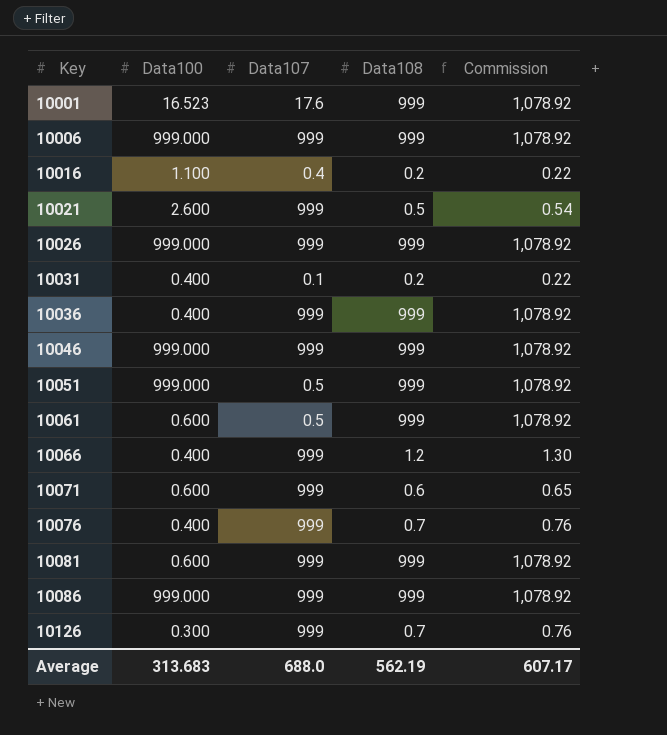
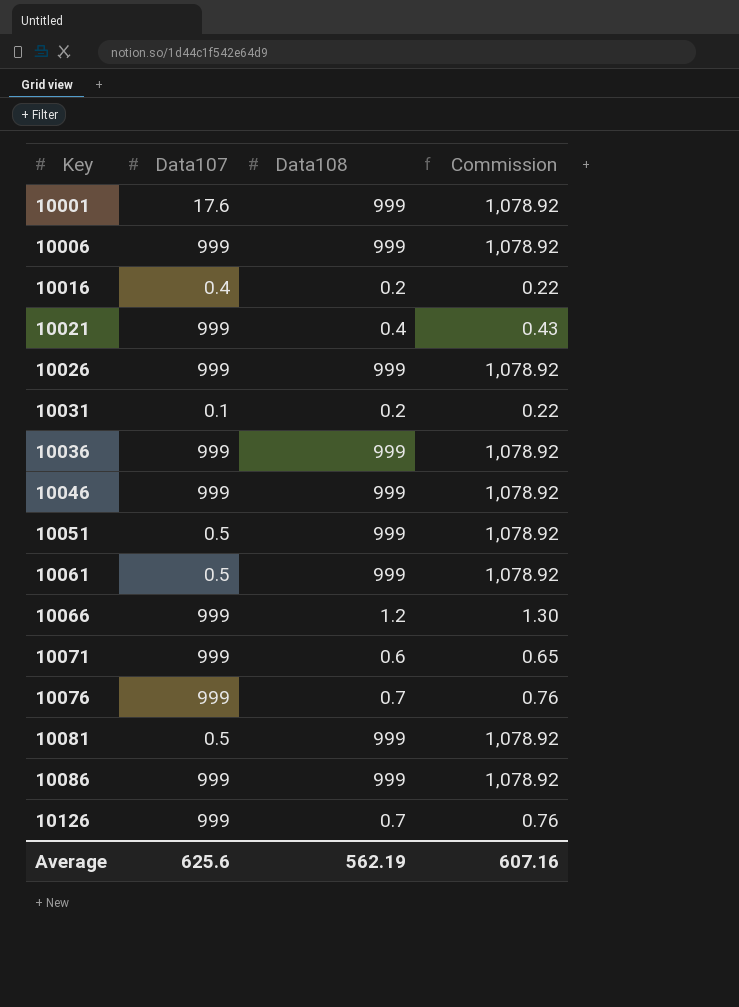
column Data100 | position: 2 -> none
10021 | Data108: 0.5 -> 0.4
10021 | Commission: 0.54 -> 0.43
10081 | Data107: 999 -> 0.5
Average | Data107: 688.0 -> 625.6
Average | Commission: 607.17 -> 607.16

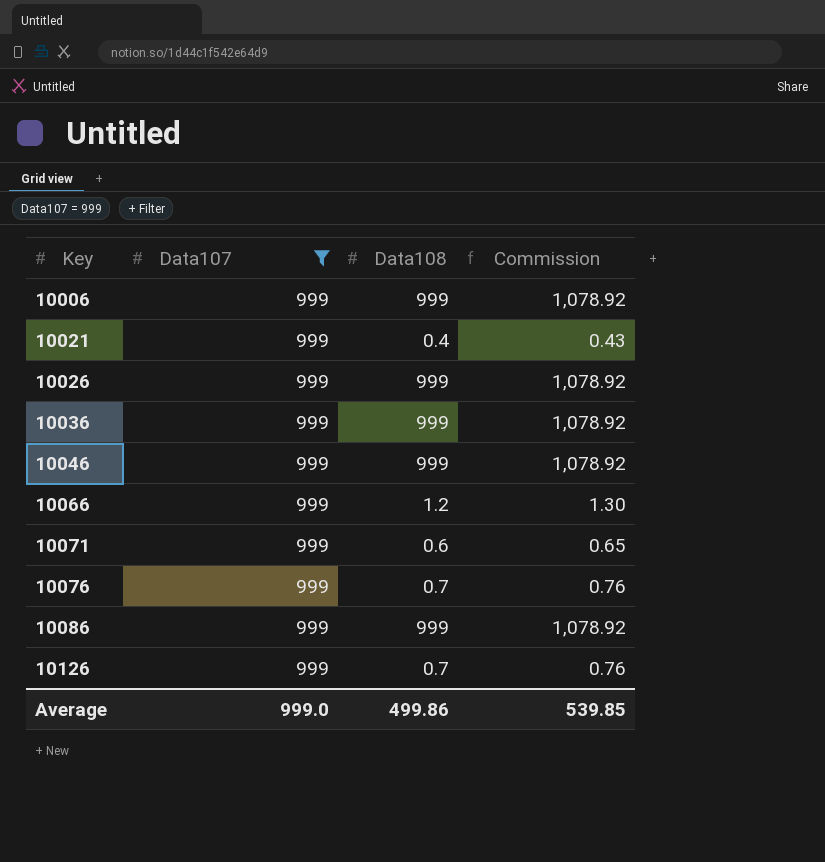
filter: none -> Data107 = 999
Average | Data107: 625.6 -> 999.0
Average | Data108: 562.19 -> 499.86
Average | Commission: 607.16 -> 539.85

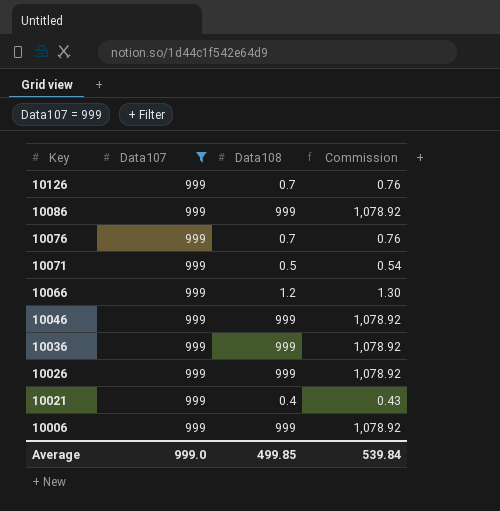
row order: Key ascending -> Key descending
10071 | Data108: 0.6 -> 0.5
10071 | Commission: 0.65 -> 0.54
Average | Data108: 499.86 -> 499.85
Average | Commission: 539.85 -> 539.84

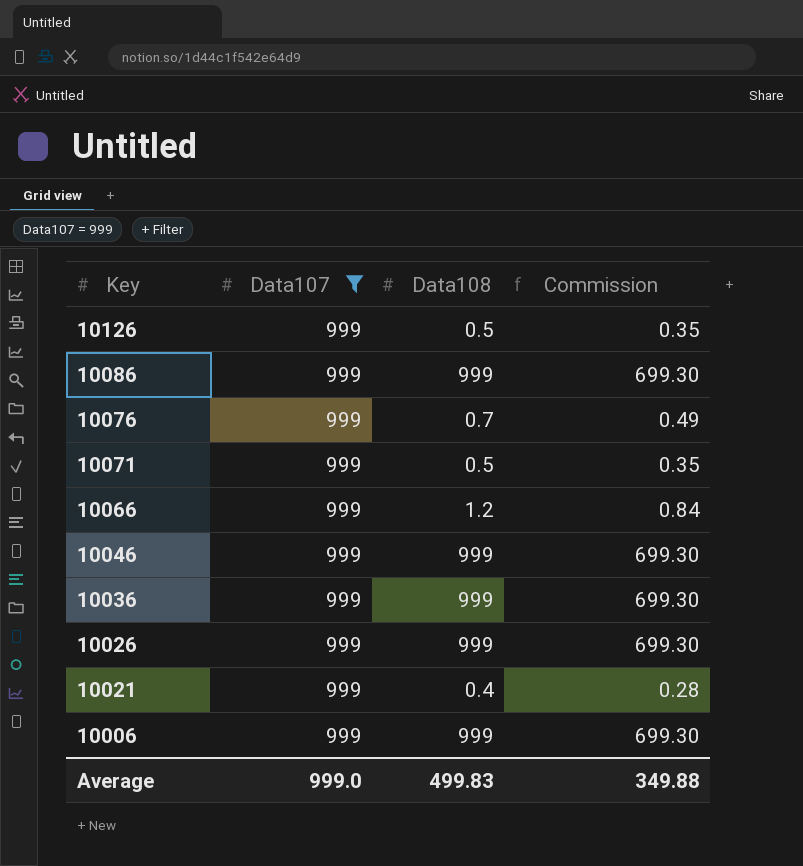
column Commission | formula: [Data108] * 1.08 -> [Data108] * 0.7
10126 | Data108: 0.7 -> 0.5
Average | Data108: 499.85 -> 499.83
Average | Commission: 539.84 -> 349.88

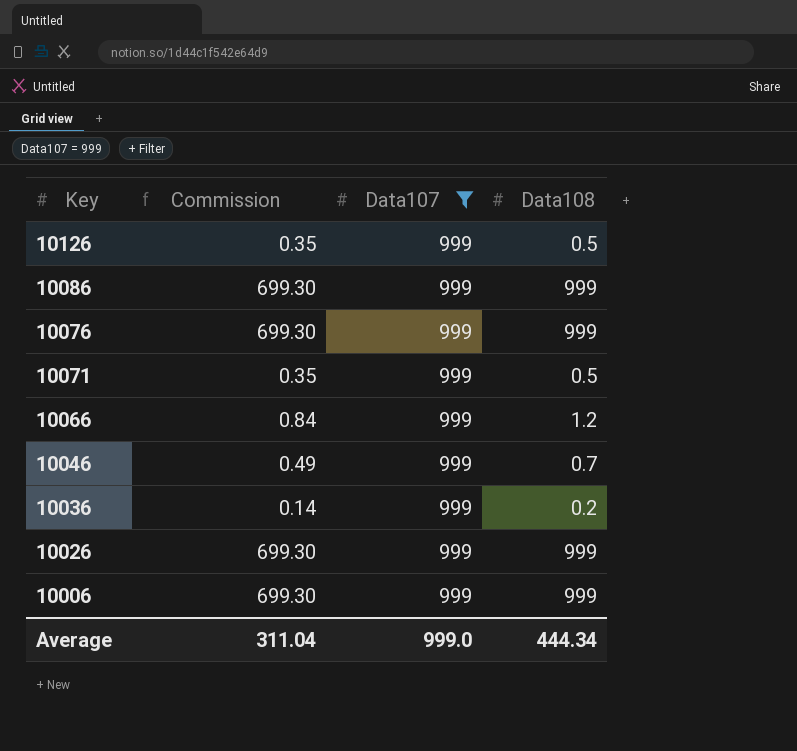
column Commission | position: 4 -> 2
row 10021: 999 | 0.4 | 0.28 -> none
10076 | Commission: 0.49 -> 699.30
10076 | Data108: 0.7 -> 999
10046 | Commission: 699.30 -> 0.49
10046 | Data108: 999 -> 0.7
10036 | Commission: 699.30 -> 0.14
10036 | Data108: 999 -> 0.2
Average | Commission: 349.88 -> 311.04
Average | Data108: 499.83 -> 444.34

